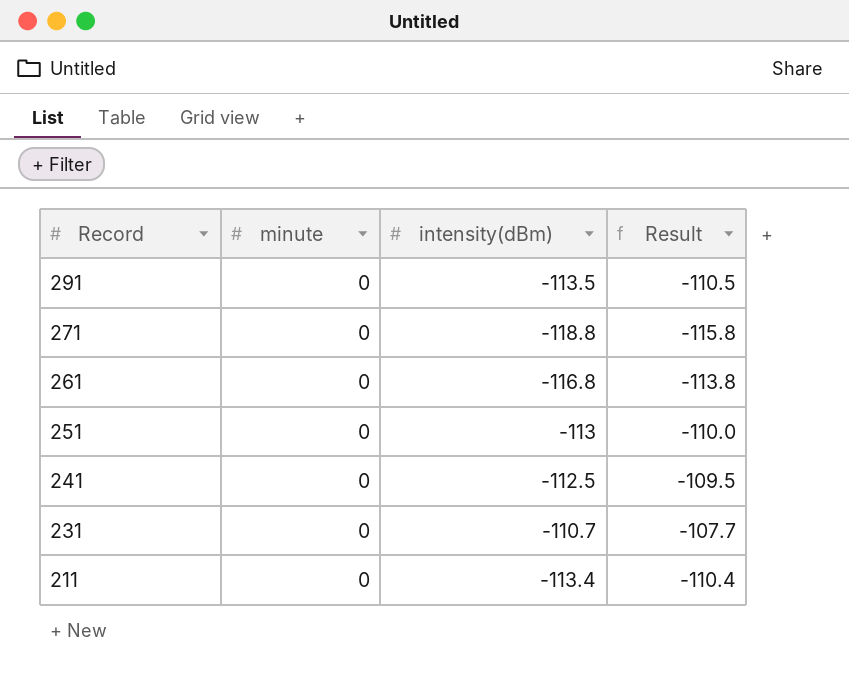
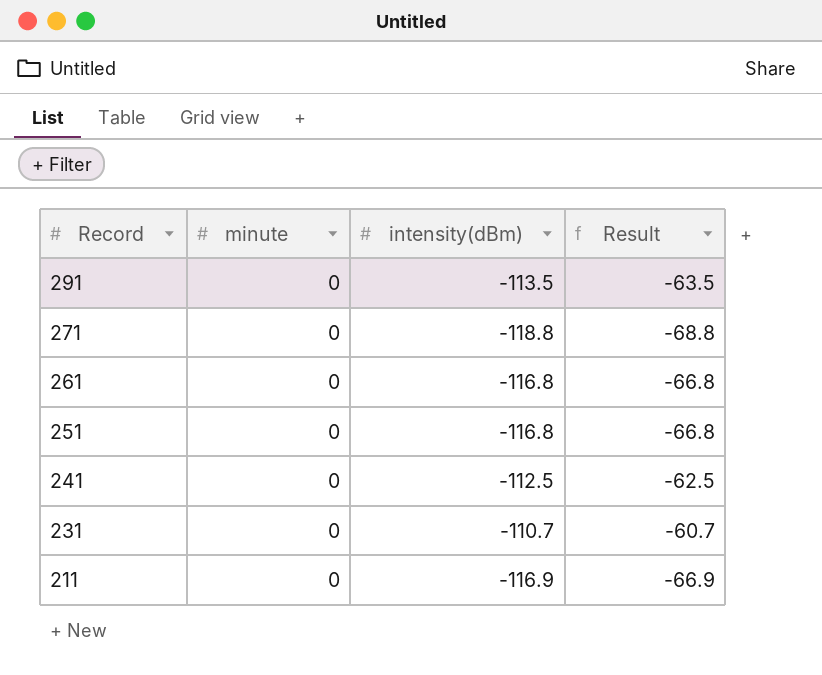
column Result | formula: [intensity(dBm)] + 3 -> [intensity(dBm)] + 50
251 | intensity(dBm): -113 -> -116.8
211 | intensity(dBm): -113.4 -> -116.9

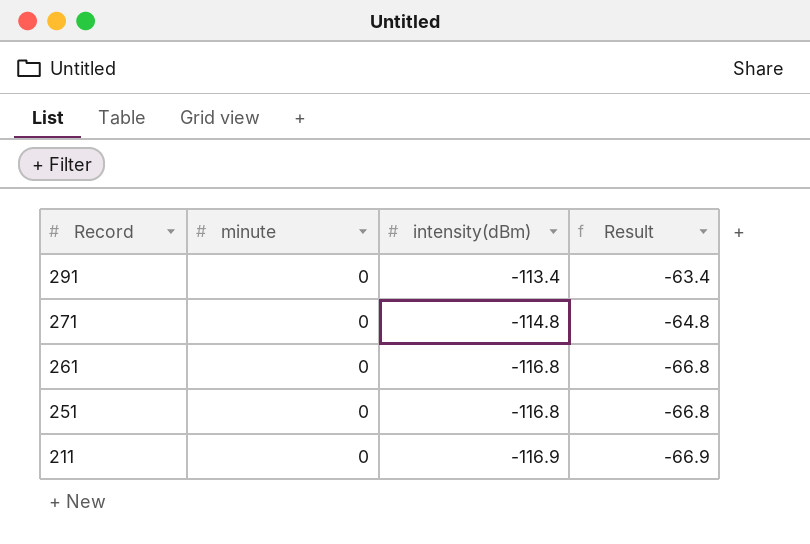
row 241: 0 | -112.5 | -62.5 -> none
row 231: 0 | -110.7 | -60.7 -> none
291 | intensity(dBm): -113.5 -> -113.4
291 | Result: -63.5 -> -63.4
271 | intensity(dBm): -118.8 -> -114.8
271 | Result: -68.8 -> -64.8

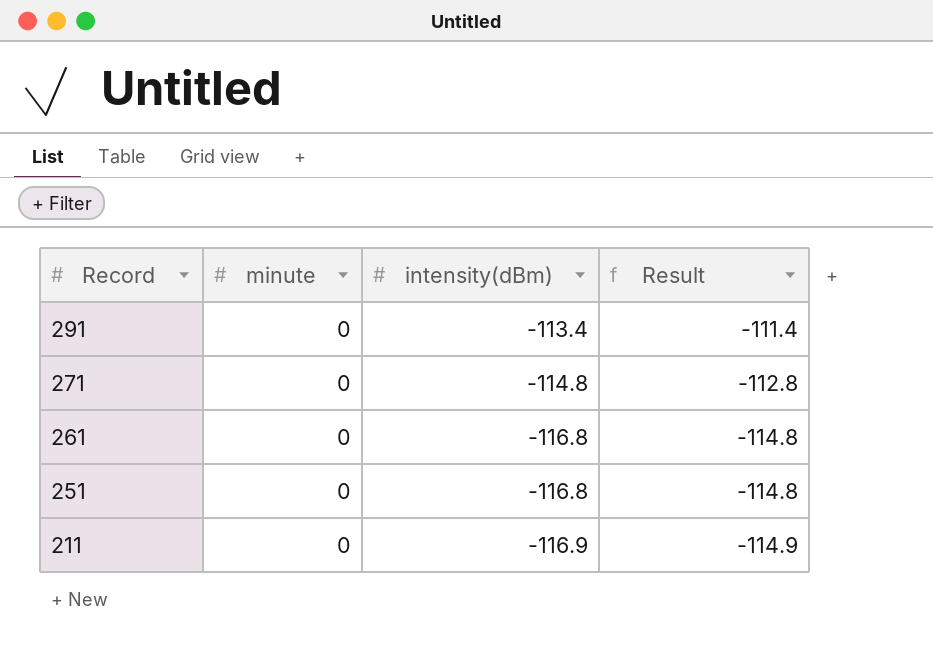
column Result | formula: [intensity(dBm)] + 50 -> [intensity(dBm)] + 2

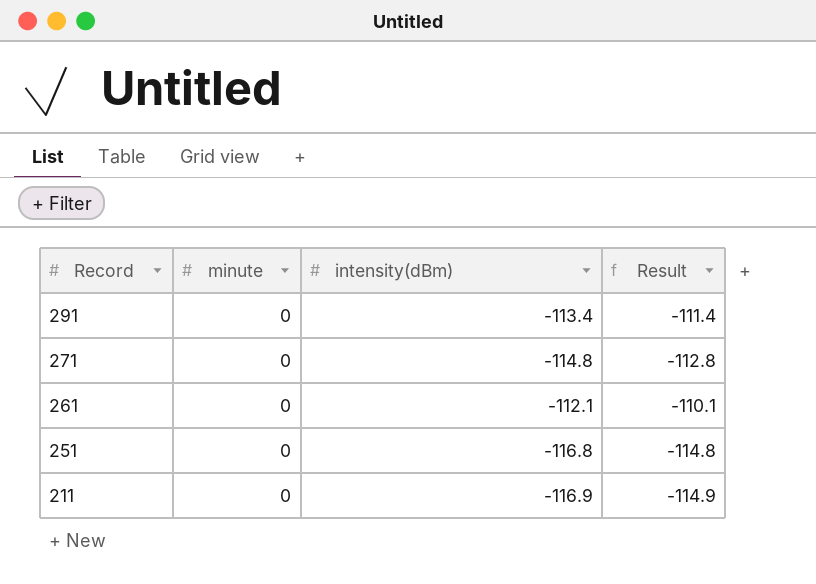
261 | intensity(dBm): -116.8 -> -112.1
261 | Result: -114.8 -> -110.1

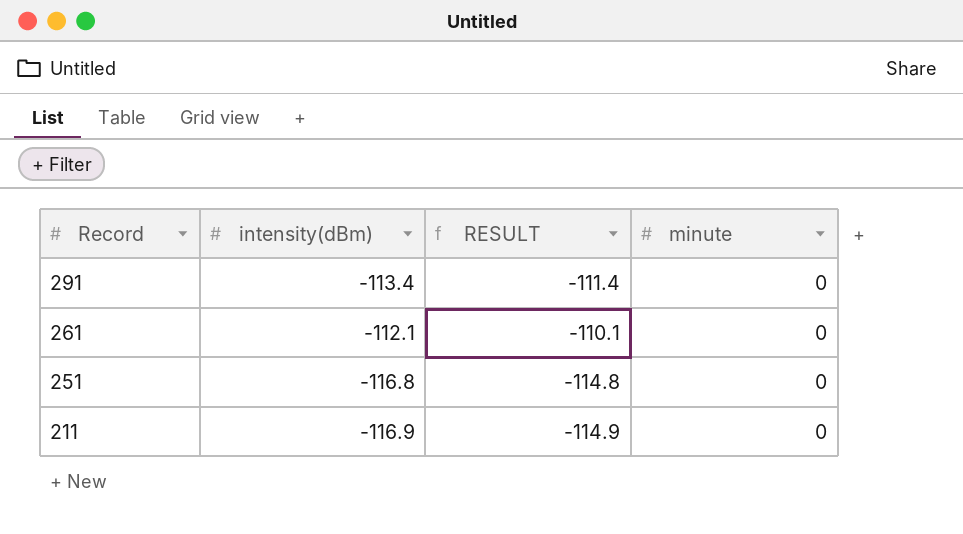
column name: Result -> RESULT
column minute | position: 2 -> 4
row 271: 0 | -114.8 | -112.8 -> none

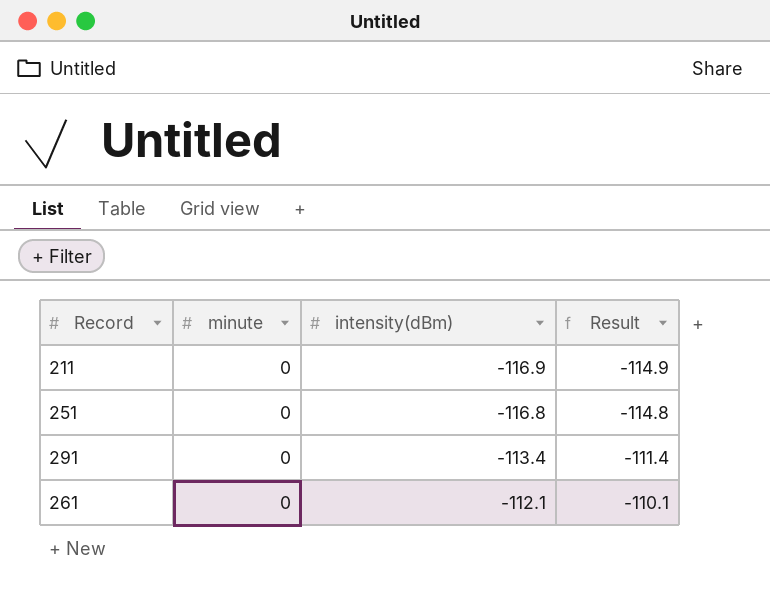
row order: Record descending -> intensity(dBm) ascending
column minute | position: 4 -> 2
column name: RESULT -> Result

